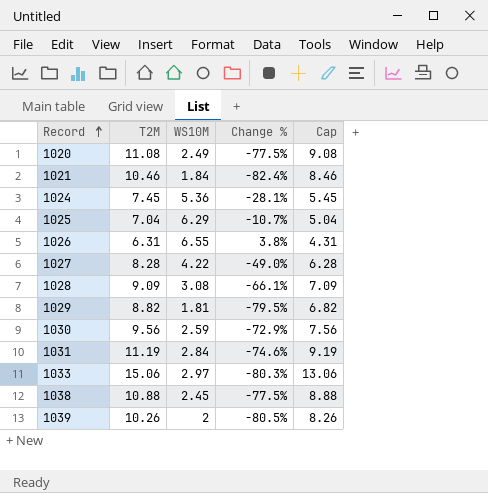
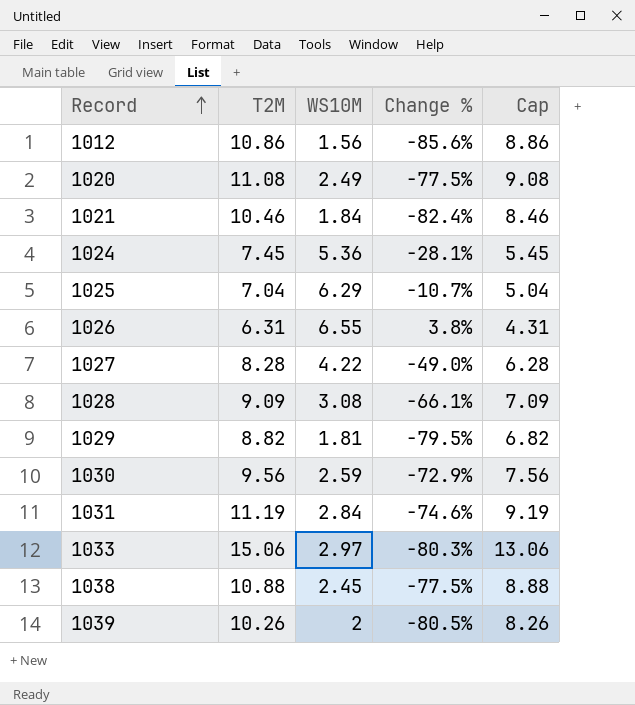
row 1012: none -> 10.86 | 1.56 | -85.6% | 8.86

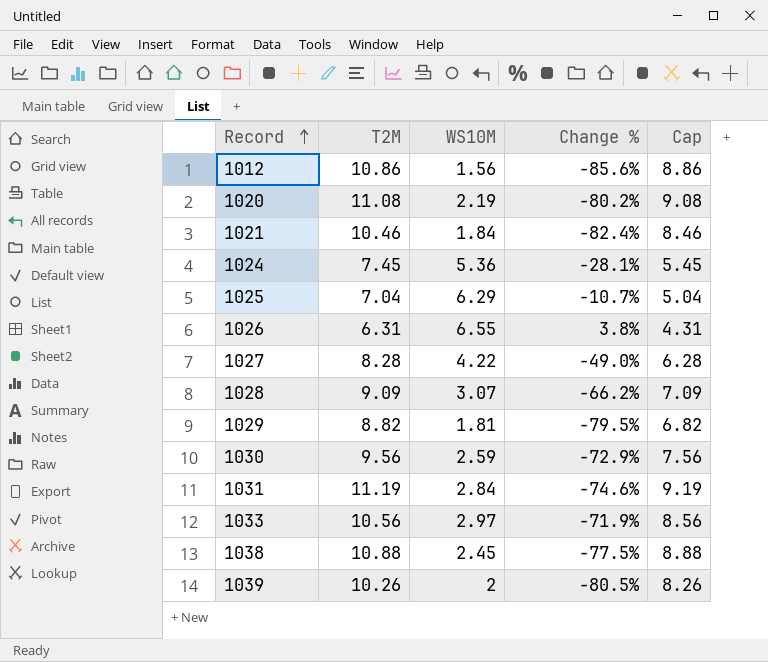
1020 | WS10M: 2.49 -> 2.19
1020 | Change %: -77.5% -> -80.2%
1028 | WS10M: 3.08 -> 3.07
1028 | Change %: -66.1% -> -66.2%
1033 | T2M: 15.06 -> 10.56
1033 | Change %: -80.3% -> -71.9%
1033 | Cap: 13.06 -> 8.56

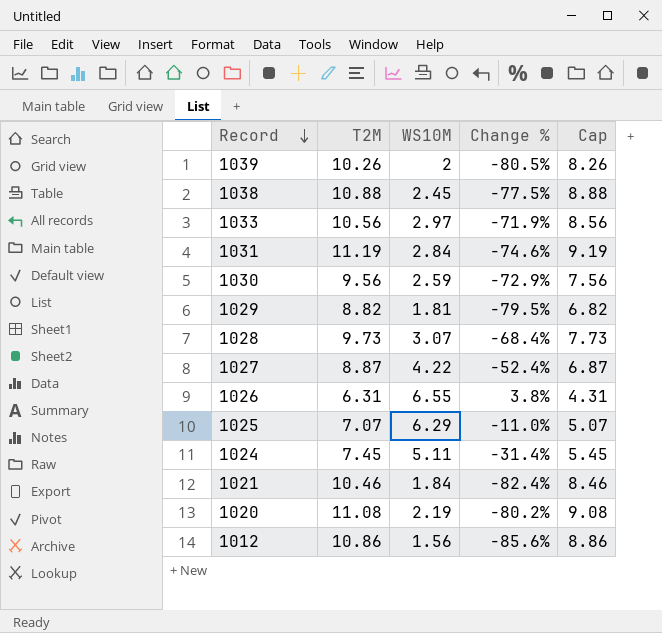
row order: Record ascending -> Record descending
1028 | T2M: 9.09 -> 9.73
1028 | Change %: -66.2% -> -68.4%
1028 | Cap: 7.09 -> 7.73
1027 | T2M: 8.28 -> 8.87
1027 | Change %: -49.0% -> -52.4%
1027 | Cap: 6.28 -> 6.87
1025 | T2M: 7.04 -> 7.07
1025 | Change %: -10.7% -> -11.0%
1025 | Cap: 5.04 -> 5.07
1024 | WS10M: 5.36 -> 5.11
1024 | Change %: -28.1% -> -31.4%

